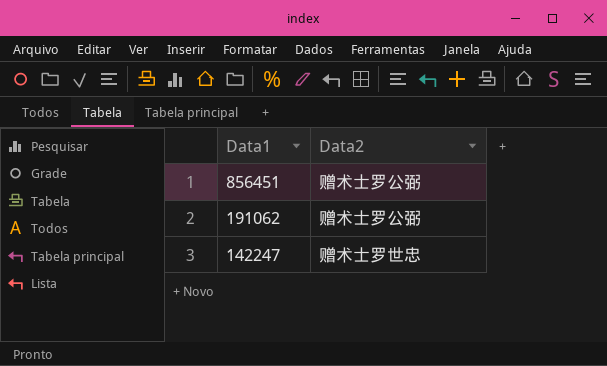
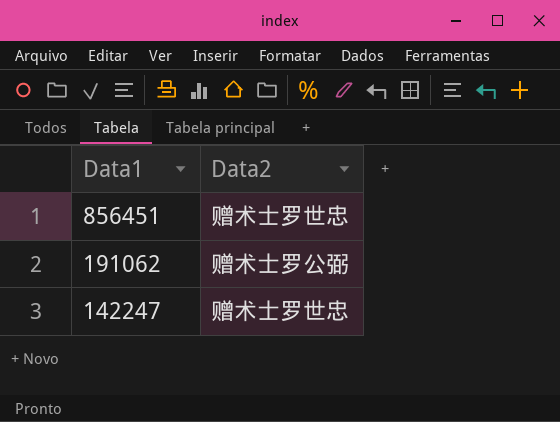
856451 | Data2: 赠术士罗公弼 -> 赠术士罗世忠

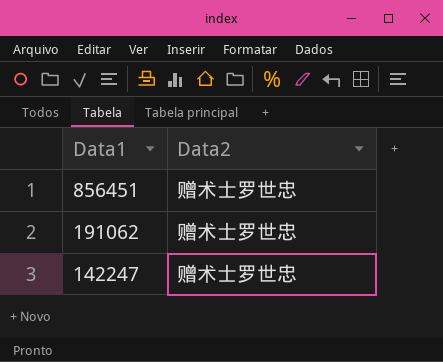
191062 | Data2: 赠术士罗公弼 -> 赠术士罗世忠

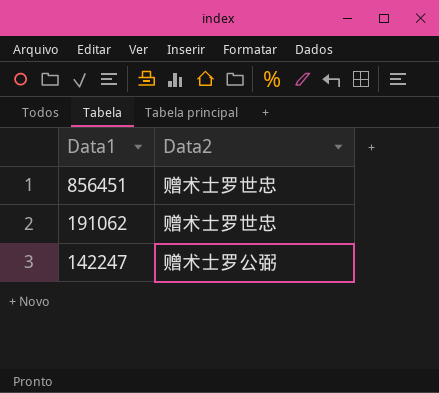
142247 | Data2: 赠术士罗世忠 -> 赠术士罗公弼

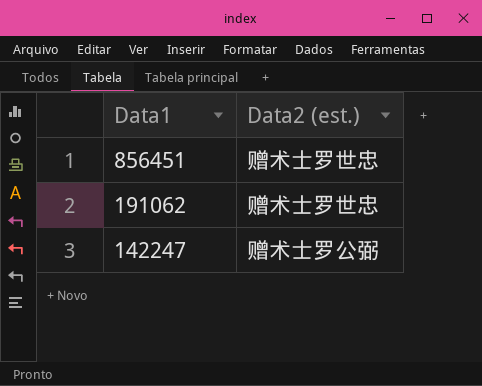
column name: Data2 -> Data2 (est.)

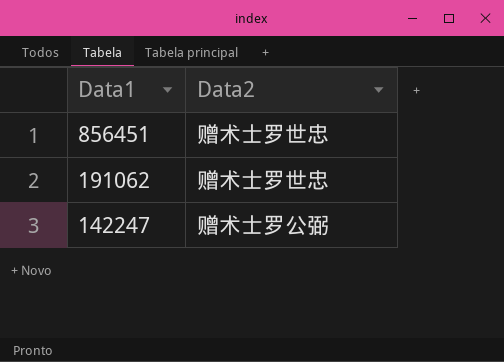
column name: Data2 (est.) -> Data2

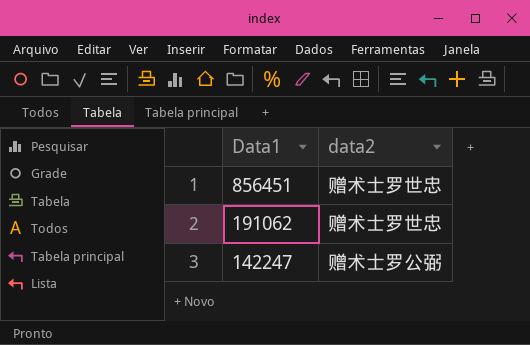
column name: Data2 -> data2

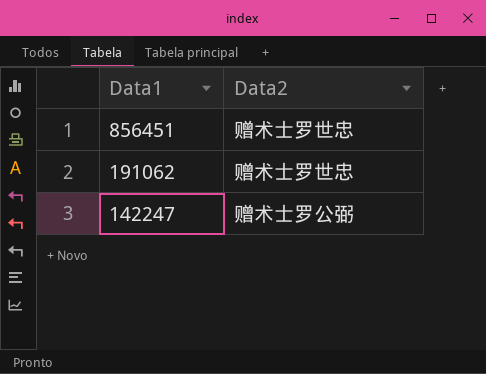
column name: data2 -> Data2

